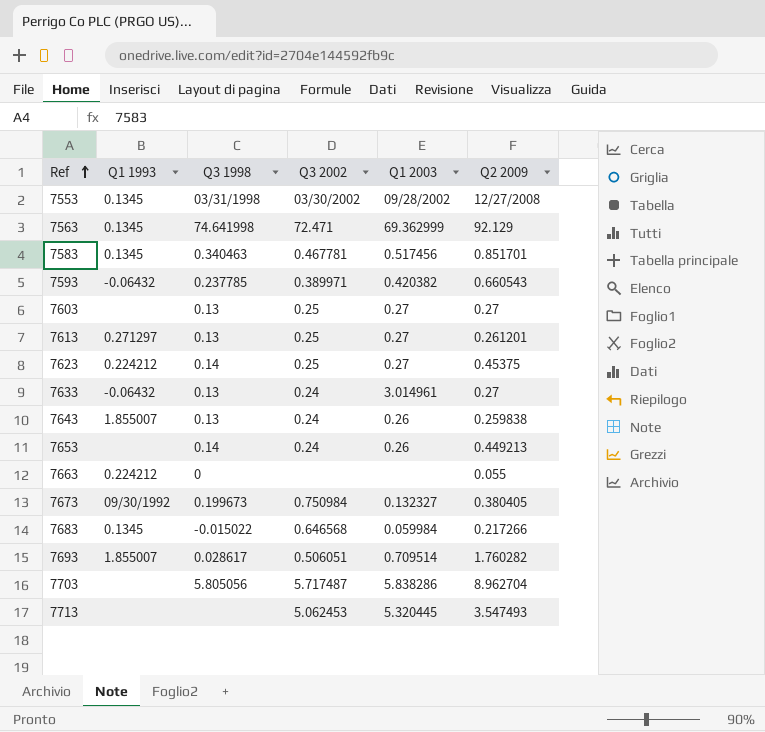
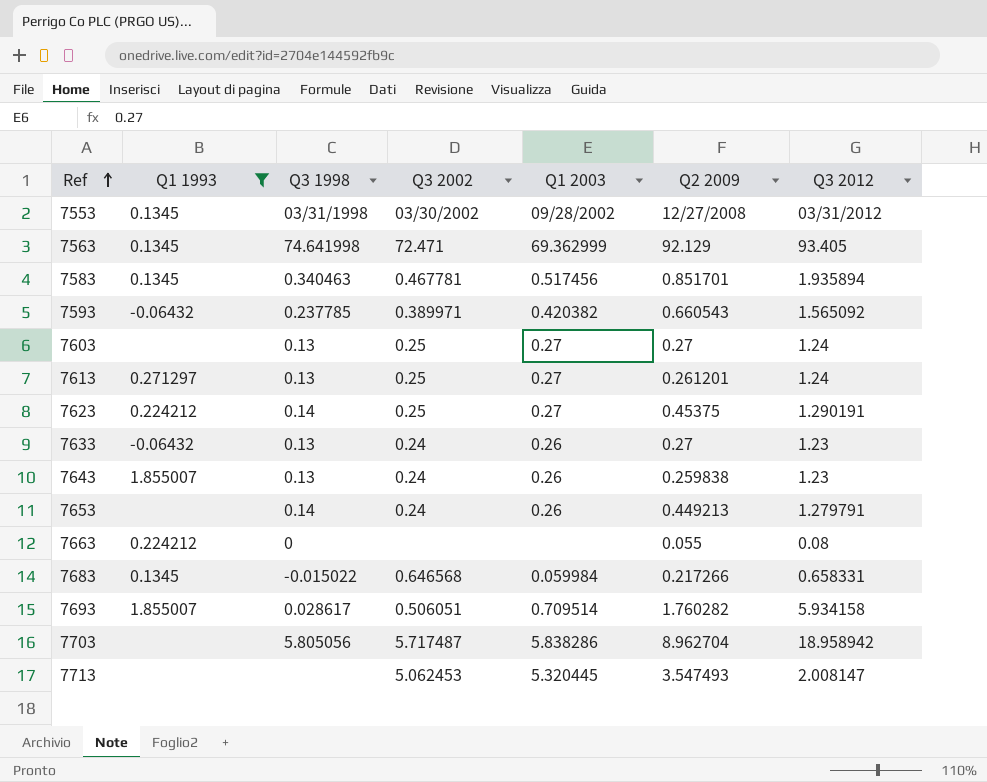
filter: none -> Q1 1993 != 09/30/1992
column Q3 2012 | position: none -> 7
7633 | Q1 2003: 3.014961 -> 0.26

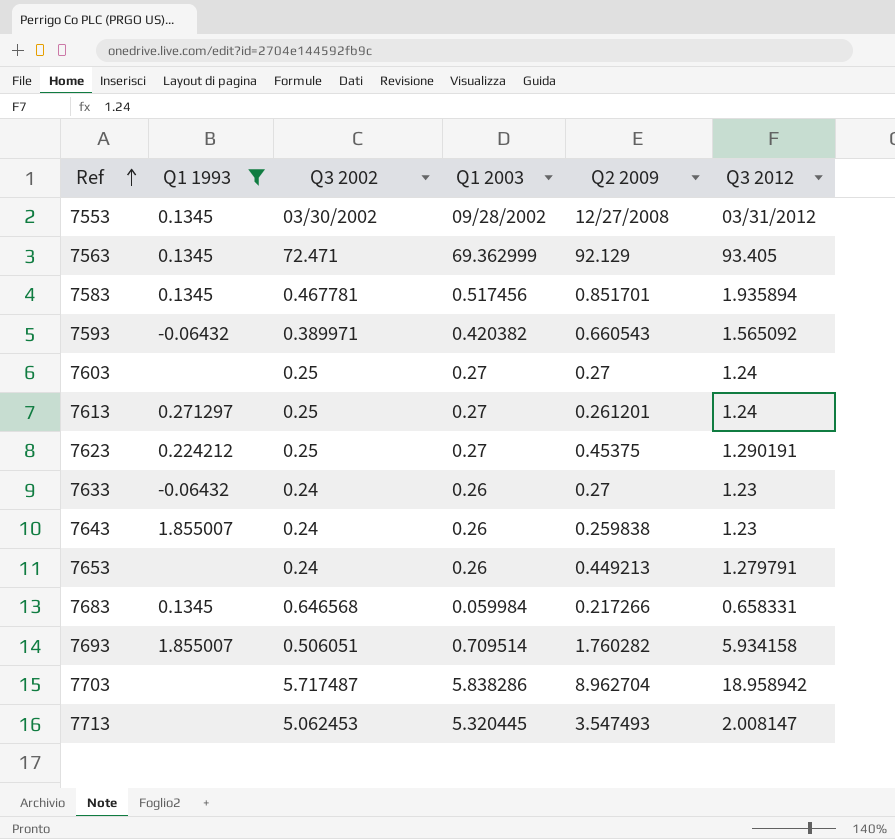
column Q3 1998 | position: 3 -> none
row 7663: 0.224212 | 0 | none | none | 0.055 | 0.08 -> none

